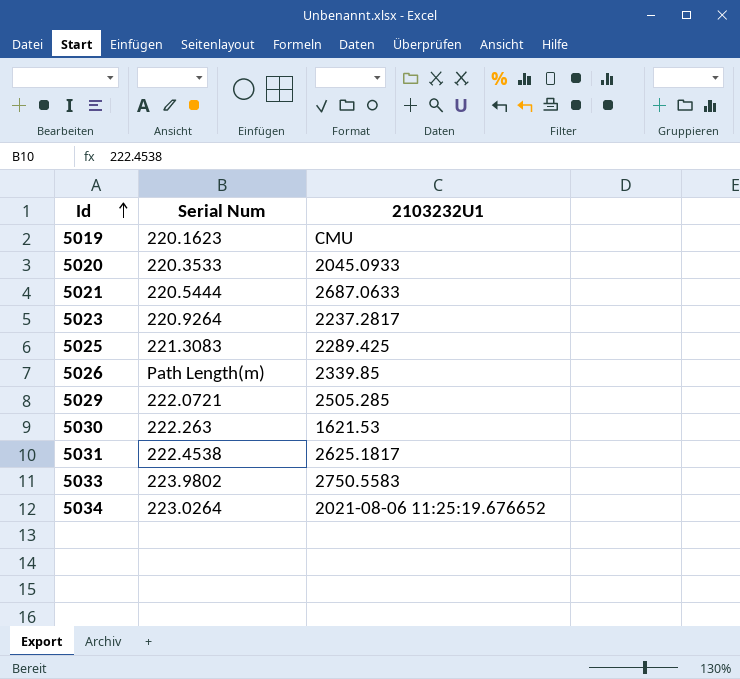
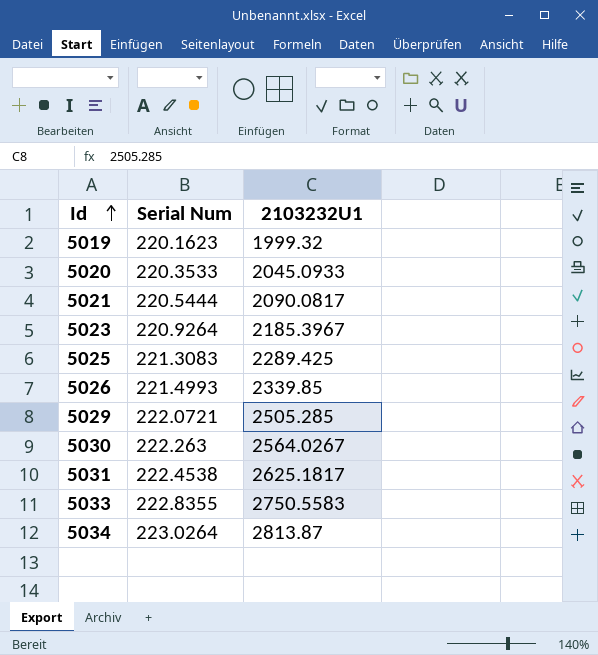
5019 | 2103232U1: CMU -> 1999.32
5021 | 2103232U1: 2687.0633 -> 2090.0817
5023 | 2103232U1: 2237.2817 -> 2185.3967
5026 | Serial Num: Path Length(m) -> 221.4993
5030 | 2103232U1: 1621.53 -> 2564.0267
5033 | Serial Num: 223.9802 -> 222.8355
5034 | 2103232U1: 2021-08-06 11:25:19.676652 -> 2813.87

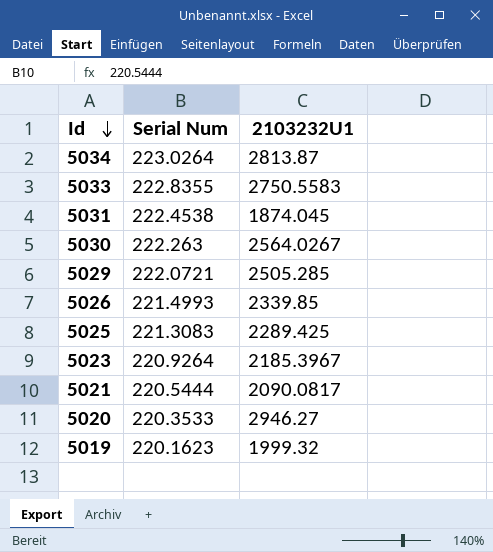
row order: Id ascending -> Id descending
5031 | 2103232U1: 2625.1817 -> 1874.045
5020 | 2103232U1: 2045.0933 -> 2946.27

